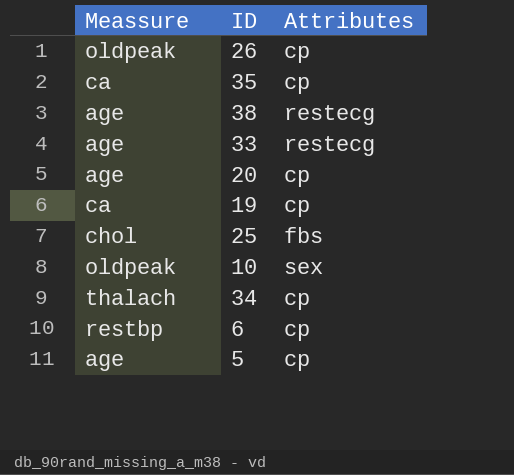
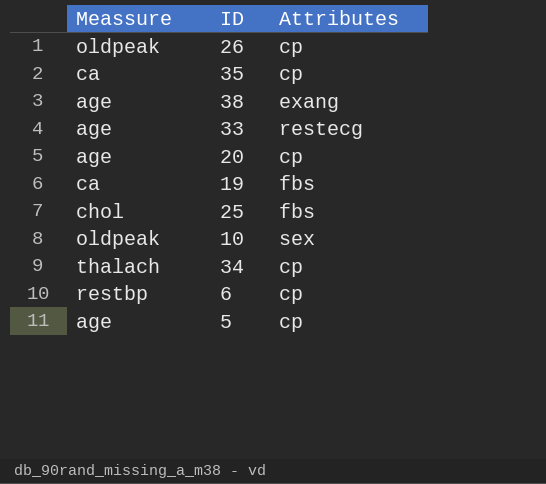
38 | Attributes: restecg -> exang
19 | Attributes: cp -> fbs

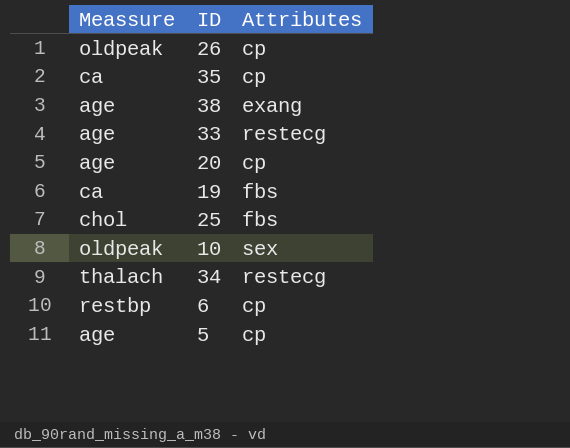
34 | Attributes: cp -> restecg

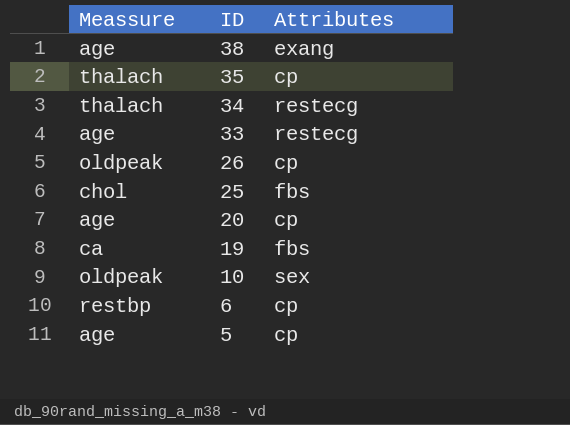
row order: none -> ID descending
35 | Meassure: ca -> thalach

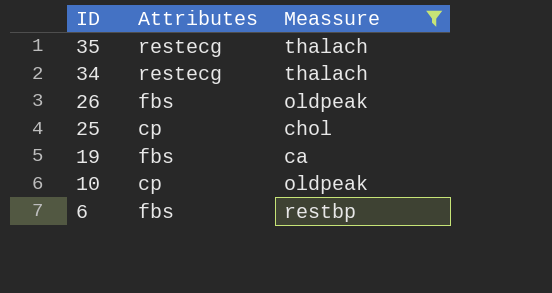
filter: none -> Meassure != age
column Meassure | position: 1 -> 3
35 | Attributes: cp -> restecg
26 | Attributes: cp -> fbs
25 | Attributes: fbs -> cp
10 | Attributes: sex -> cp
6 | Attributes: cp -> fbs

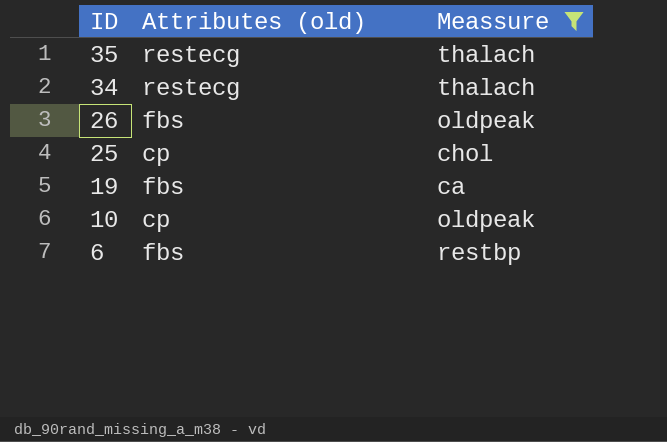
column name: Attributes -> Attributes (old)

